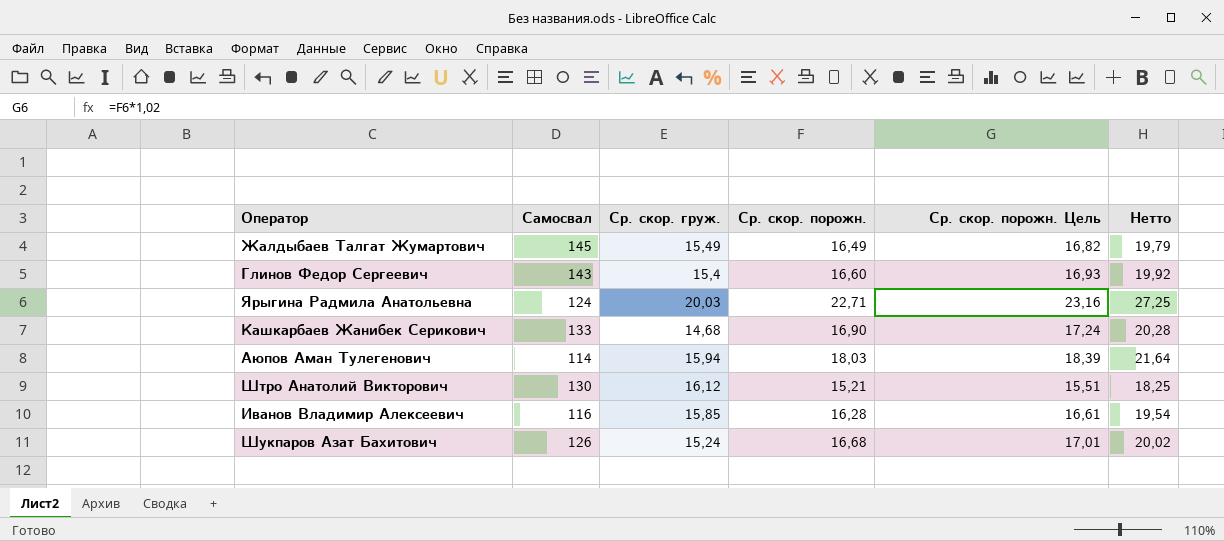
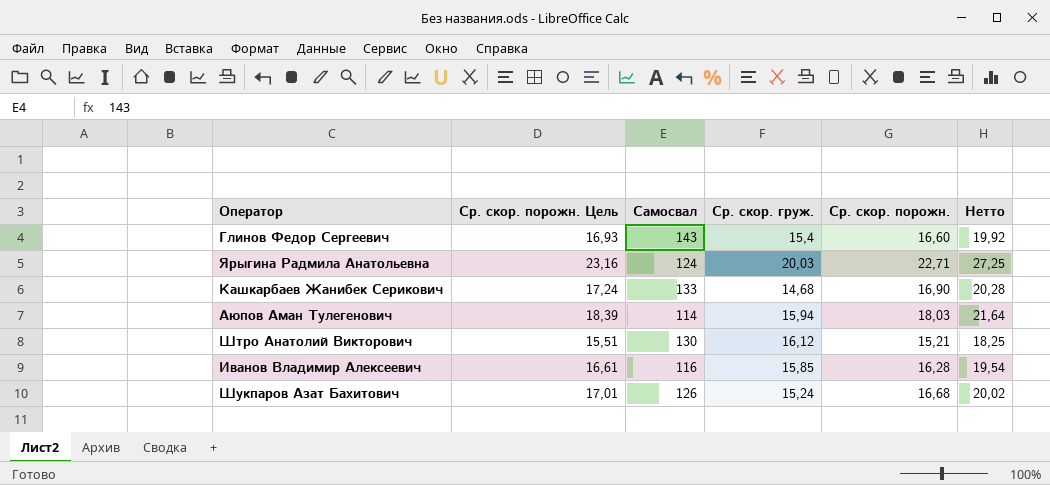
column Ср. скор. порожн. Цель | position: 5 -> 2
row Жалдыбаев Талгат Жумартович: 145 | 15,49 | 16,49 | 16,82 | 19,79 -> none

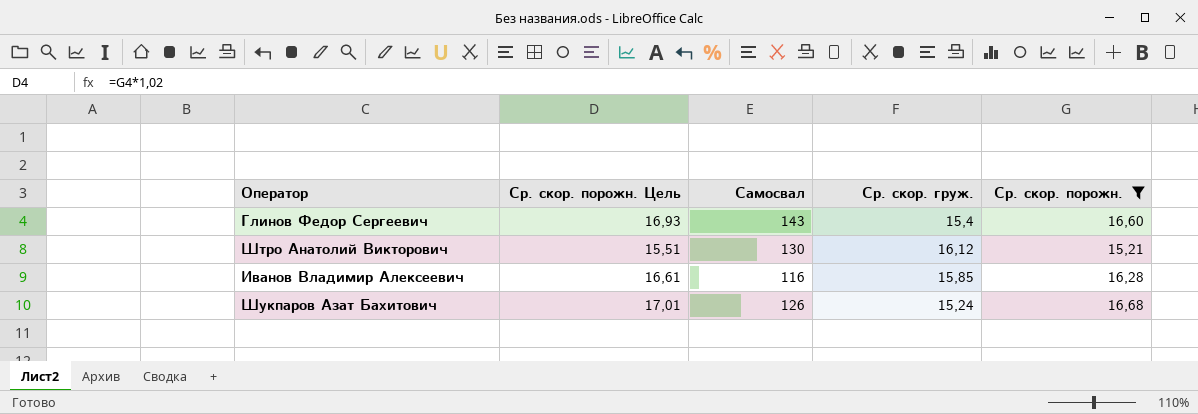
filter: none -> Ср. скор. порожн. <= 16,68
column Нетто | formula: [Ср. скор. порожн.] * 1,2 -> none

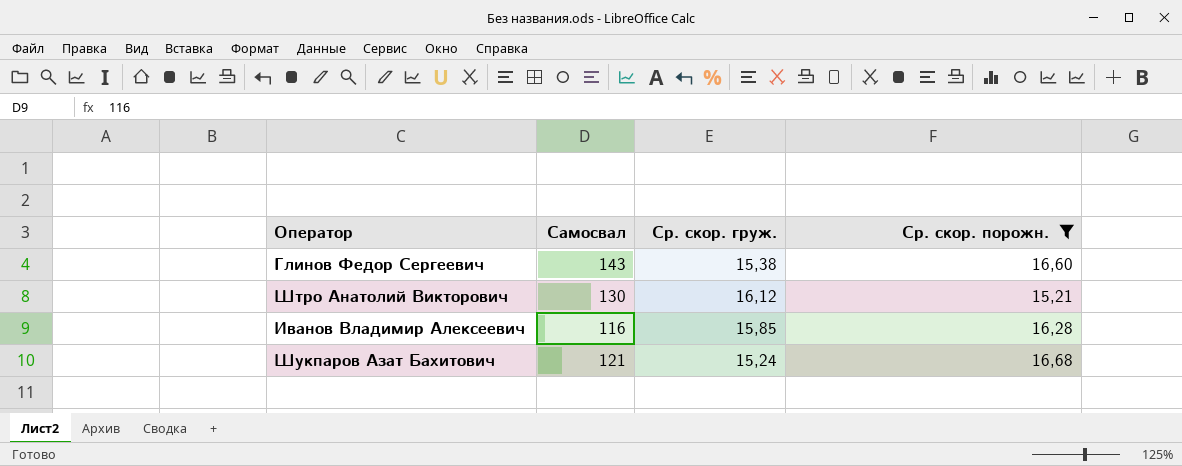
column Ср. скор. порожн. Цель | formula: [Ср. скор. порожн.] * 1,02 -> none
Глинов Федор Сергеевич | Ср. скор. груж.: 15,4 -> 15,38
Шукпаров Азат Бахитович | Самосвал: 126 -> 121

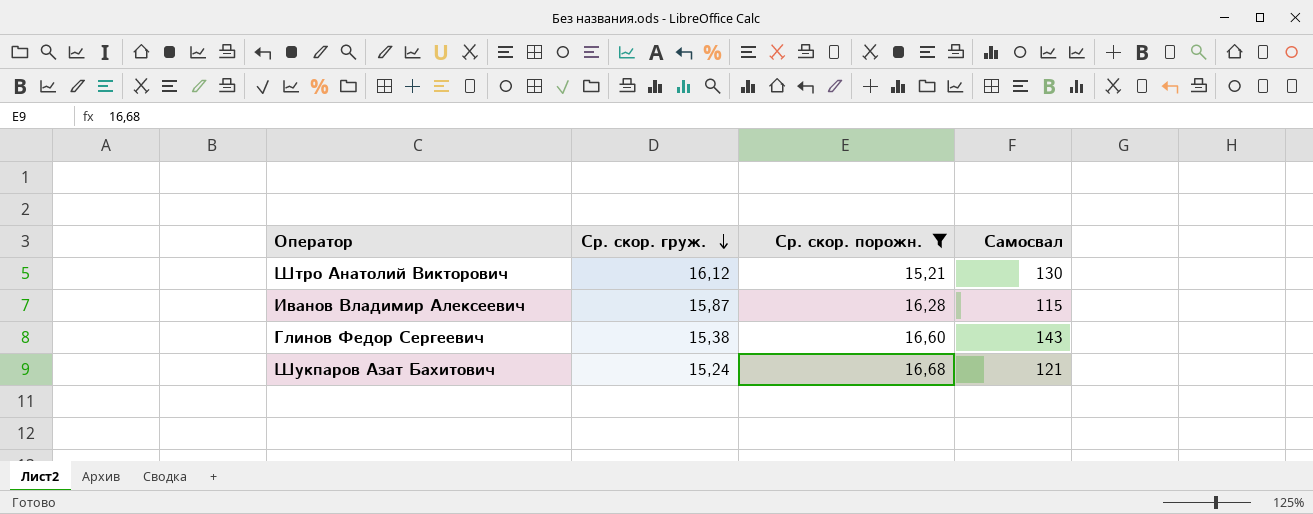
row order: none -> Ср. скор. груж. descending
column Самосвал | position: 2 -> 4
Иванов Владимир Алексеевич | Ср. скор. груж.: 15,85 -> 15,87
Иванов Владимир Алексеевич | Самосвал: 116 -> 115

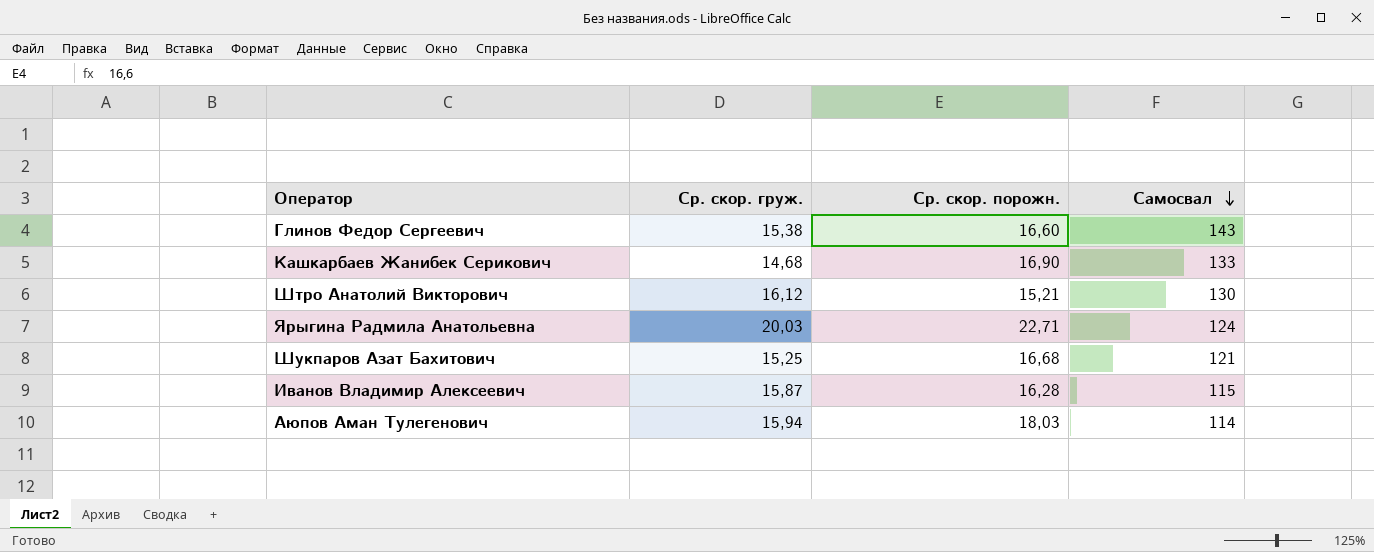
filter: Ср. скор. порожн. <= 16,68 -> none
row order: Ср. скор. груж. descending -> Самосвал descending
Шукпаров Азат Бахитович | Ср. скор. груж.: 15,24 -> 15,25

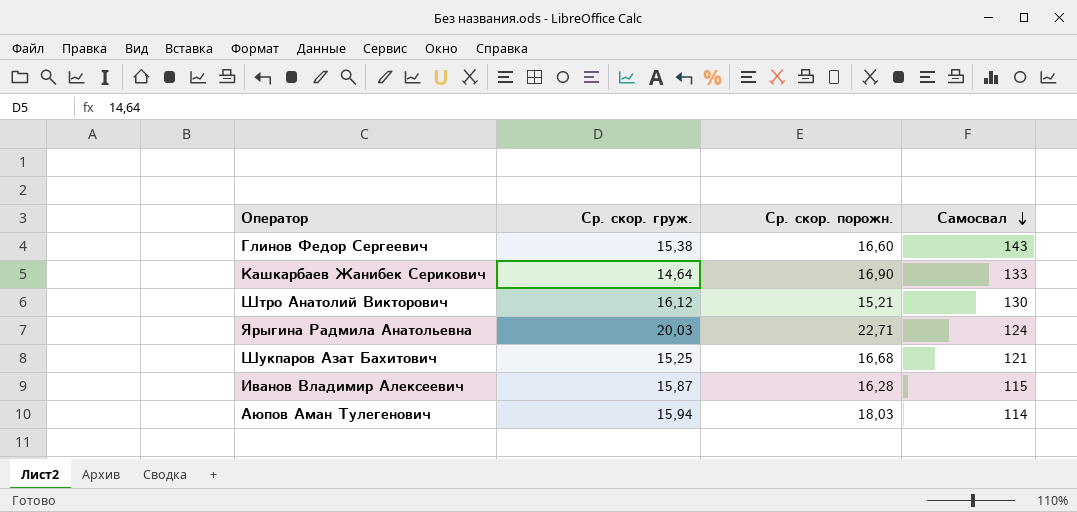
Кашкарбаев Жанибек Серикович | Ср. скор. груж.: 14,68 -> 14,64

